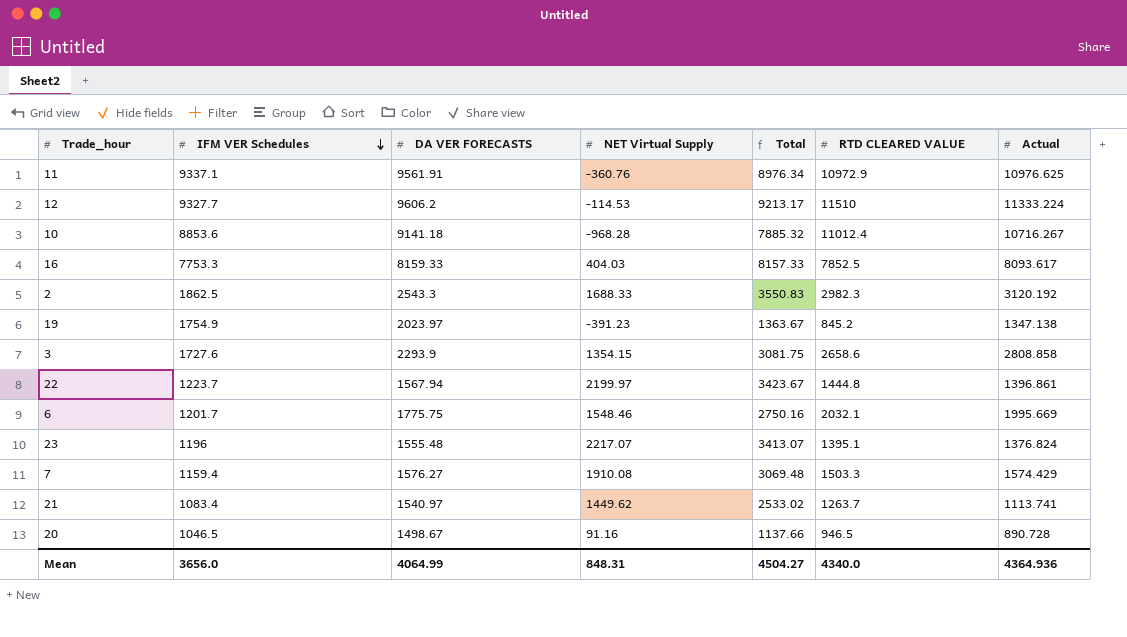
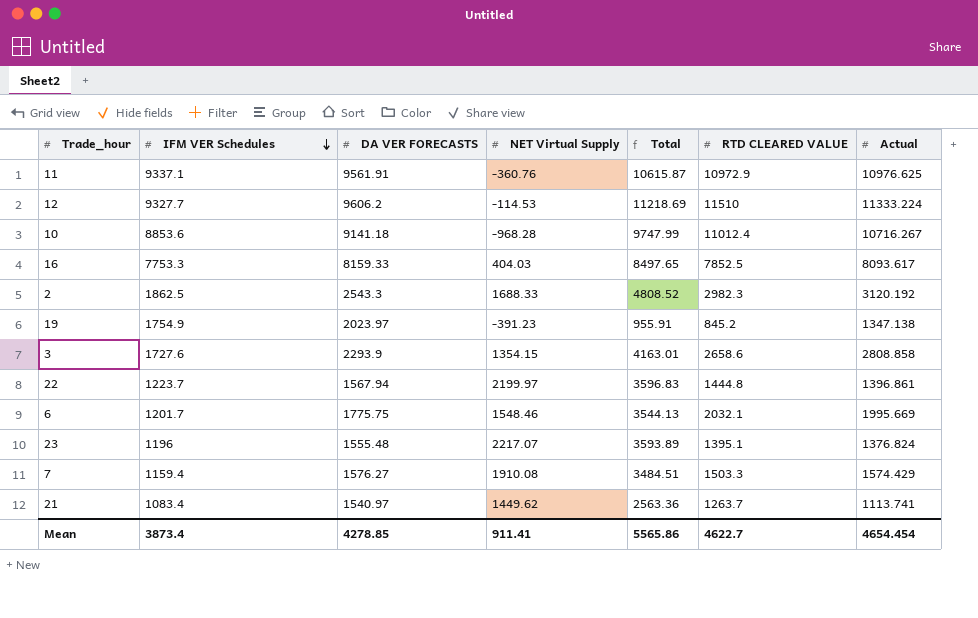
column Total | formula: [IFM VER Schedules] + [NET Virtual Supply] -> [NET Virtual Supply] + [Actual]
row 20: 1046.5 | 1498.67 | 91.16 | 1137.66 | 946.5 | 890.728 -> none
Mean | IFM VER Schedules: 3656.0 -> 3873.4
Mean | DA VER FORECASTS: 4064.99 -> 4278.85
Mean | NET Virtual Supply: 848.31 -> 911.41
Mean | Total: 4504.27 -> 5565.86
Mean | RTD CLEARED VALUE: 4340.0 -> 4622.7
Mean | Actual: 4364.936 -> 4654.454

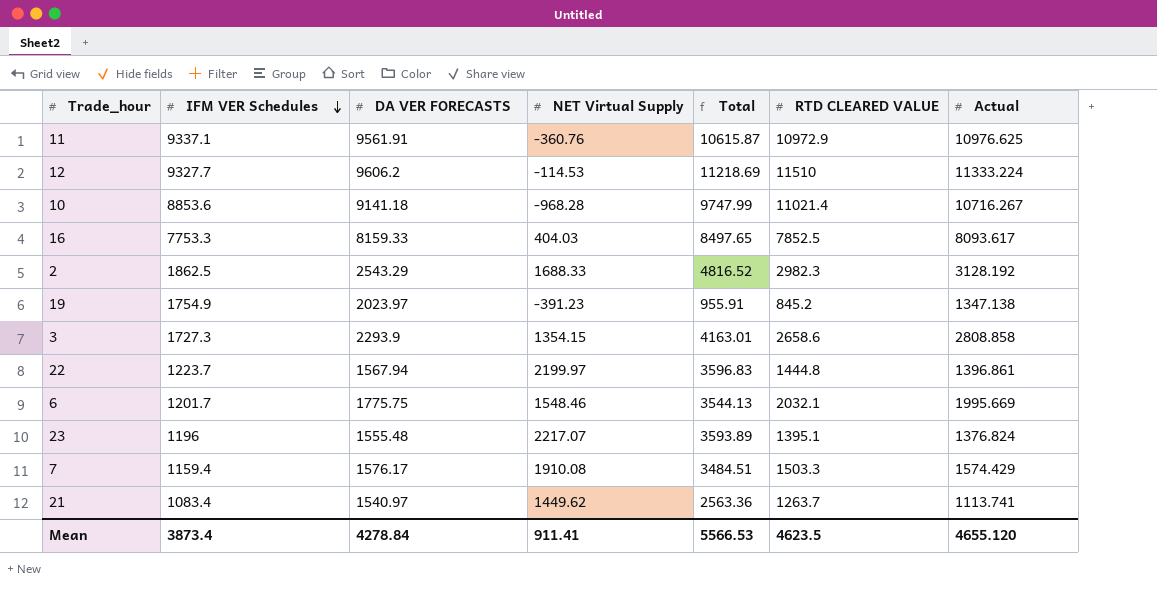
10 | RTD CLEARED VALUE: 11012.4 -> 11021.4
2 | DA VER FORECASTS: 2543.3 -> 2543.29
2 | Total: 4808.52 -> 4816.52
2 | Actual: 3120.192 -> 3128.192
3 | IFM VER Schedules: 1727.6 -> 1727.3
7 | DA VER FORECASTS: 1576.27 -> 1576.17
Mean | DA VER FORECASTS: 4278.85 -> 4278.84
Mean | Total: 5565.86 -> 5566.53
Mean | RTD CLEARED VALUE: 4622.7 -> 4623.5
Mean | Actual: 4654.454 -> 4655.120

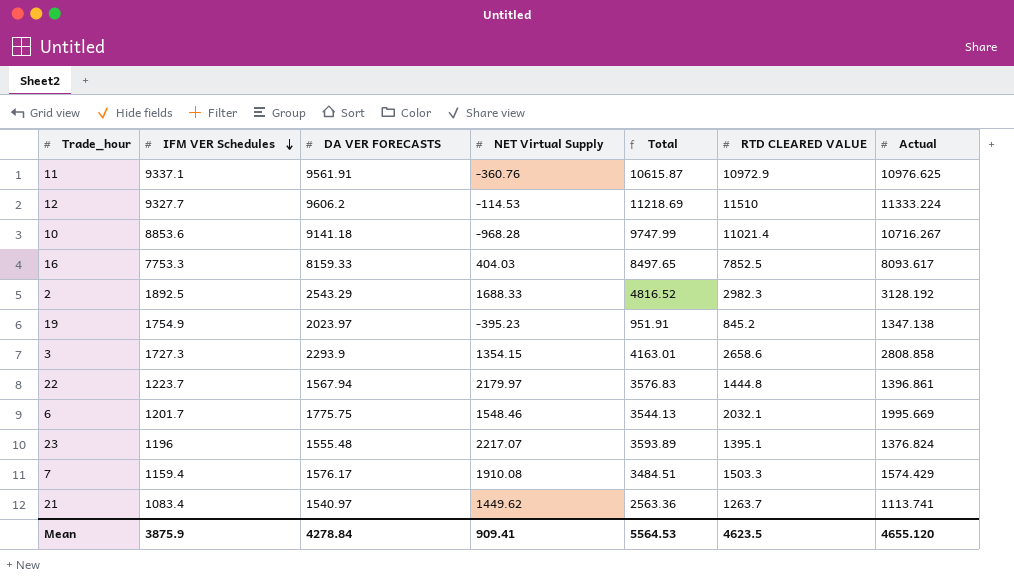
2 | IFM VER Schedules: 1862.5 -> 1892.5
19 | NET Virtual Supply: -391.23 -> -395.23
19 | Total: 955.91 -> 951.91
22 | NET Virtual Supply: 2199.97 -> 2179.97
22 | Total: 3596.83 -> 3576.83
Mean | IFM VER Schedules: 3873.4 -> 3875.9
Mean | NET Virtual Supply: 911.41 -> 909.41
Mean | Total: 5566.53 -> 5564.53

